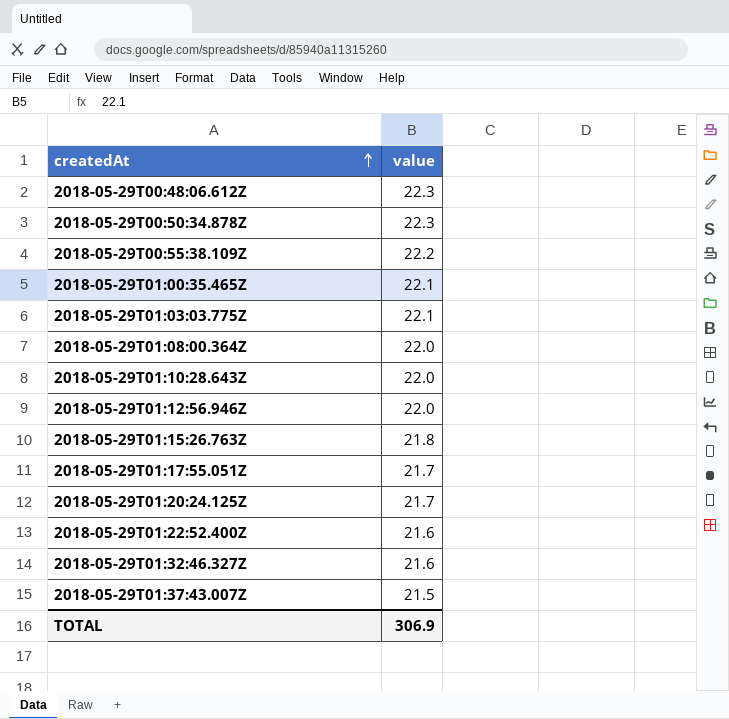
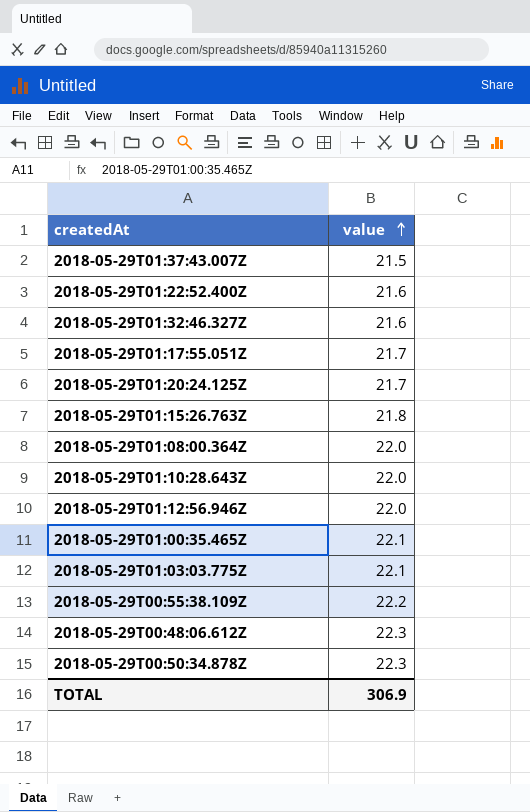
row order: createdAt ascending -> value ascending

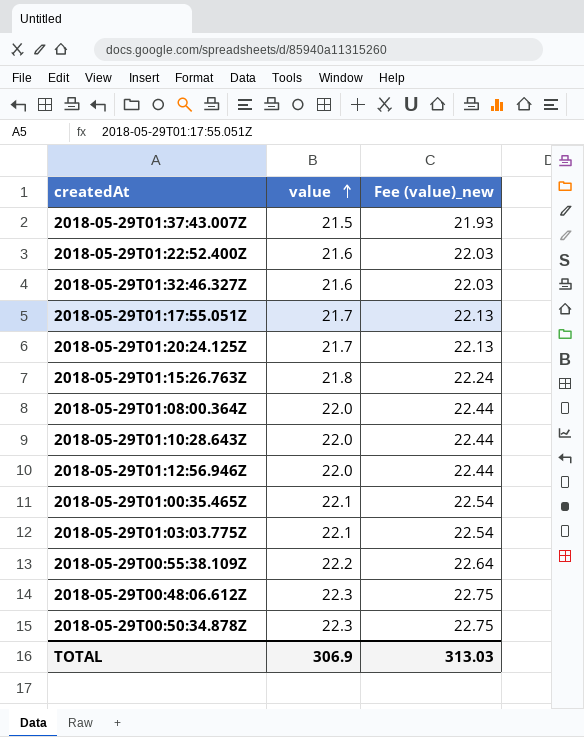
column Fee (value)_new | formula: none -> [value] * 1.02

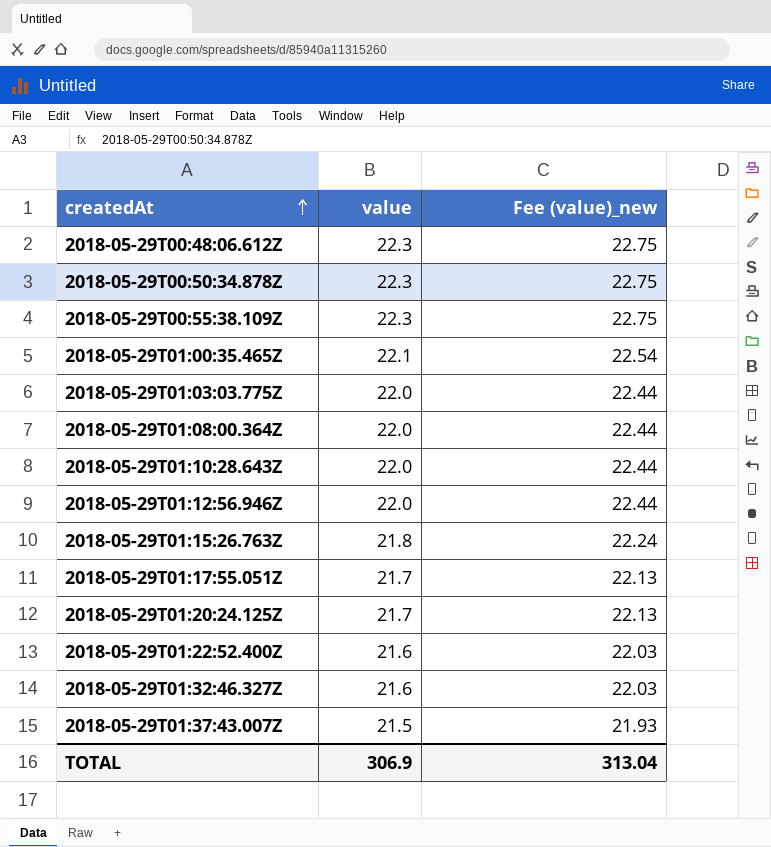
row order: value ascending -> createdAt ascending
2018-05-29T00:55:38.109Z | value: 22.2 -> 22.3
2018-05-29T00:55:38.109Z | Fee (value)_new: 22.64 -> 22.75
2018-05-29T01:03:03.775Z | value: 22.1 -> 22.0
2018-05-29T01:03:03.775Z | Fee (value)_new: 22.54 -> 22.44
TOTAL | Fee (value)_new: 313.03 -> 313.04

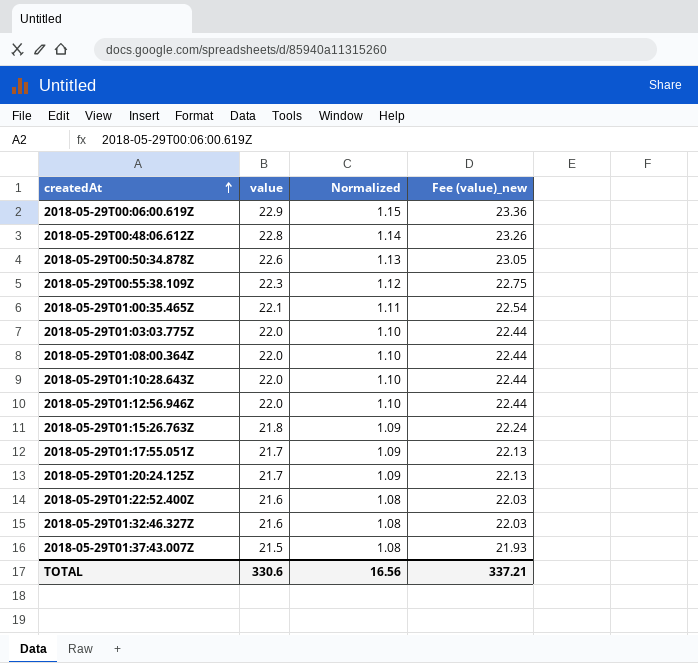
column Normalized | formula: none -> [value] * 0.05
row 2018-05-29T00:06:00.619Z: none -> 22.9 | 1.15 | 23.36
2018-05-29T00:48:06.612Z | value: 22.3 -> 22.8
2018-05-29T00:48:06.612Z | Fee (value)_new: 22.75 -> 23.26
2018-05-29T00:50:34.878Z | value: 22.3 -> 22.6
2018-05-29T00:50:34.878Z | Fee (value)_new: 22.75 -> 23.05
TOTAL | value: 306.9 -> 330.6
TOTAL | Fee (value)_new: 313.04 -> 337.21

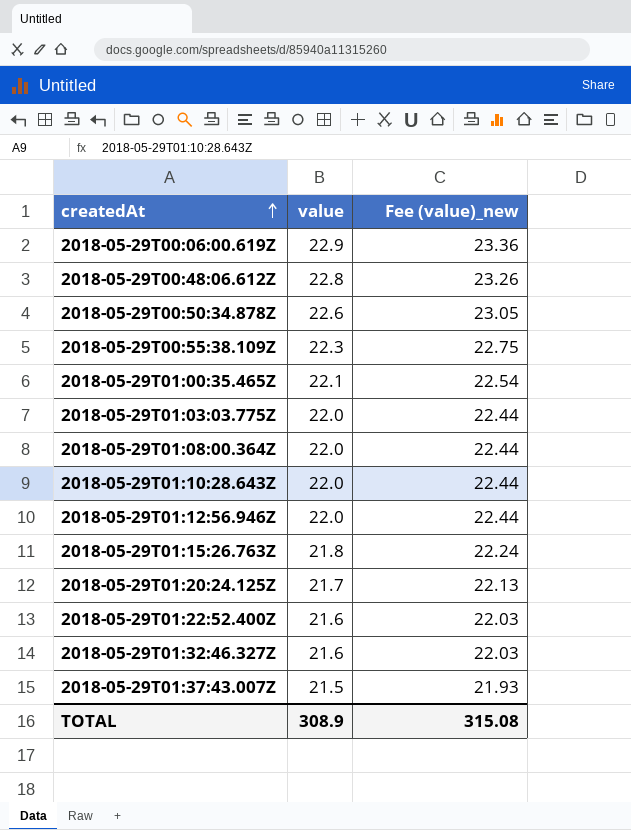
column Normalized | formula: [value] * 0.05 -> none
row 2018-05-29T01:17:55.051Z: 21.7 | 1.09 | 22.13 -> none
TOTAL | value: 330.6 -> 308.9
TOTAL | Fee (value)_new: 337.21 -> 315.08

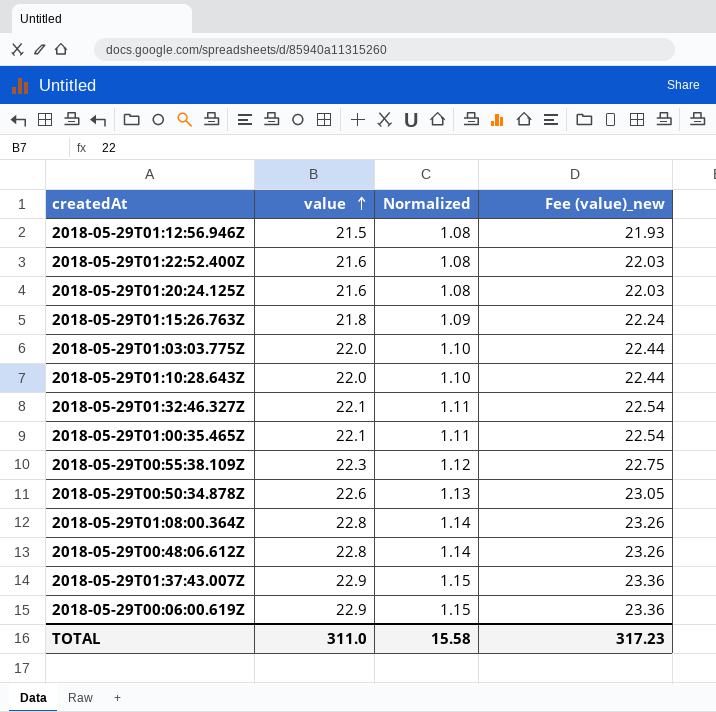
row order: createdAt ascending -> value ascending
column Normalized | formula: none -> [value] * 0.05
2018-05-29T01:12:56.946Z | value: 22.0 -> 21.5
2018-05-29T01:12:56.946Z | Fee (value)_new: 22.44 -> 21.93
2018-05-29T01:20:24.125Z | value: 21.7 -> 21.6
2018-05-29T01:20:24.125Z | Fee (value)_new: 22.13 -> 22.03
2018-05-29T01:32:46.327Z | value: 21.6 -> 22.1
2018-05-29T01:32:46.327Z | Fee (value)_new: 22.03 -> 22.54
2018-05-29T01:08:00.364Z | value: 22.0 -> 22.8
2018-05-29T01:08:00.364Z | Fee (value)_new: 22.44 -> 23.26
2018-05-29T01:37:43.007Z | value: 21.5 -> 22.9
2018-05-29T01:37:43.007Z | Fee (value)_new: 21.93 -> 23.36
TOTAL | value: 308.9 -> 311.0
TOTAL | Fee (value)_new: 315.08 -> 317.23

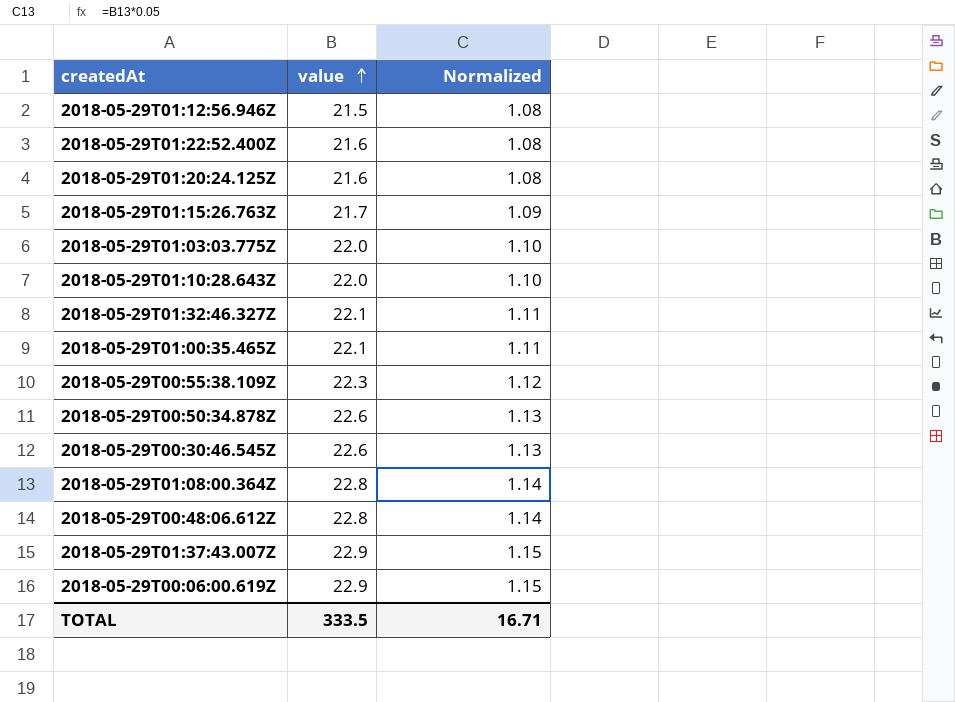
column Fee (value)_new | formula: [value] * 1.02 -> none
2018-05-29T01:15:26.763Z | value: 21.8 -> 21.7
row 2018-05-29T00:30:46.545Z: none -> 22.6 | 1.13
TOTAL | value: 311.0 -> 333.5
TOTAL | Normalized: 15.58 -> 16.71

